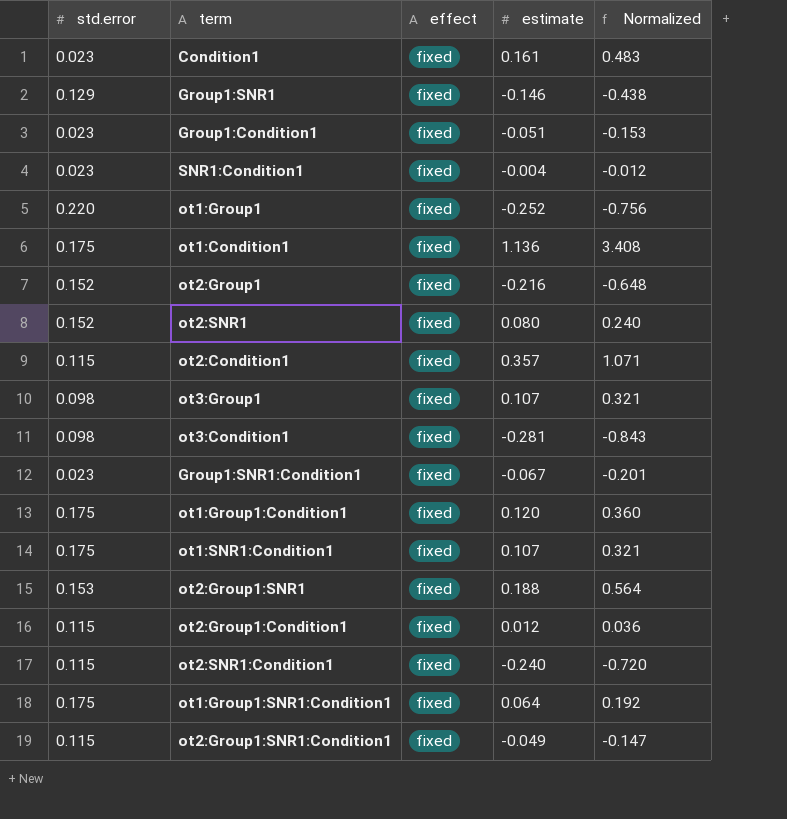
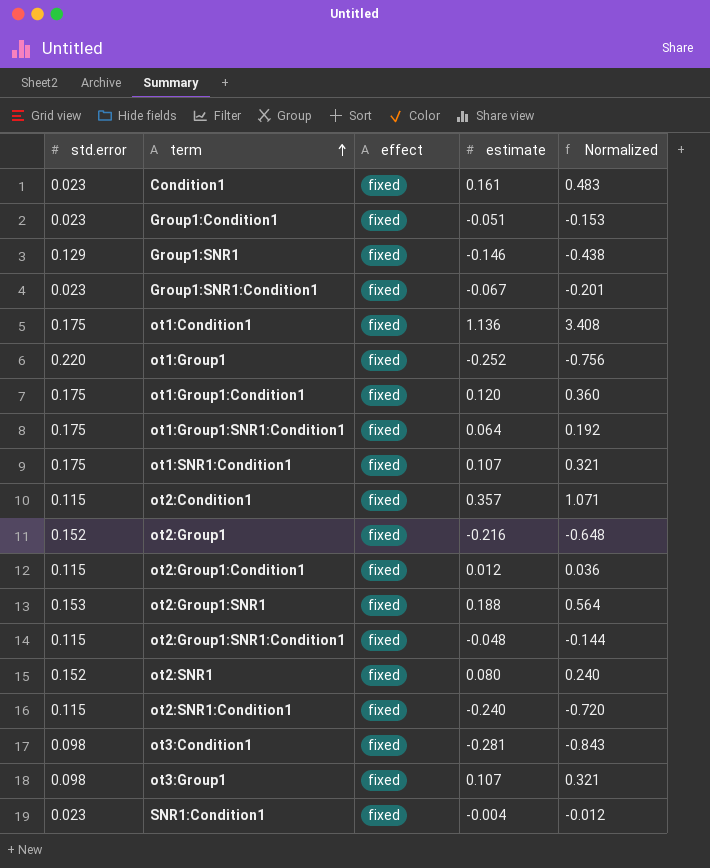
row order: none -> term ascending
ot2:Group1:SNR1:Condition1 | estimate: -0.049 -> -0.048
ot2:Group1:SNR1:Condition1 | Normalized: -0.147 -> -0.144

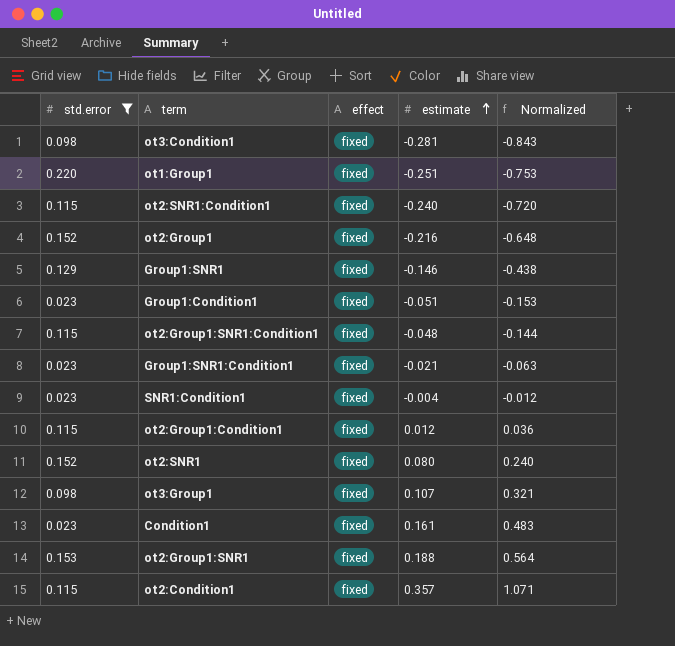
filter: none -> std.error != 0.175
row order: term ascending -> estimate ascending
ot1:Group1 | estimate: -0.252 -> -0.251
ot1:Group1 | Normalized: -0.756 -> -0.753
Group1:SNR1:Condition1 | estimate: -0.067 -> -0.021
Group1:SNR1:Condition1 | Normalized: -0.201 -> -0.063

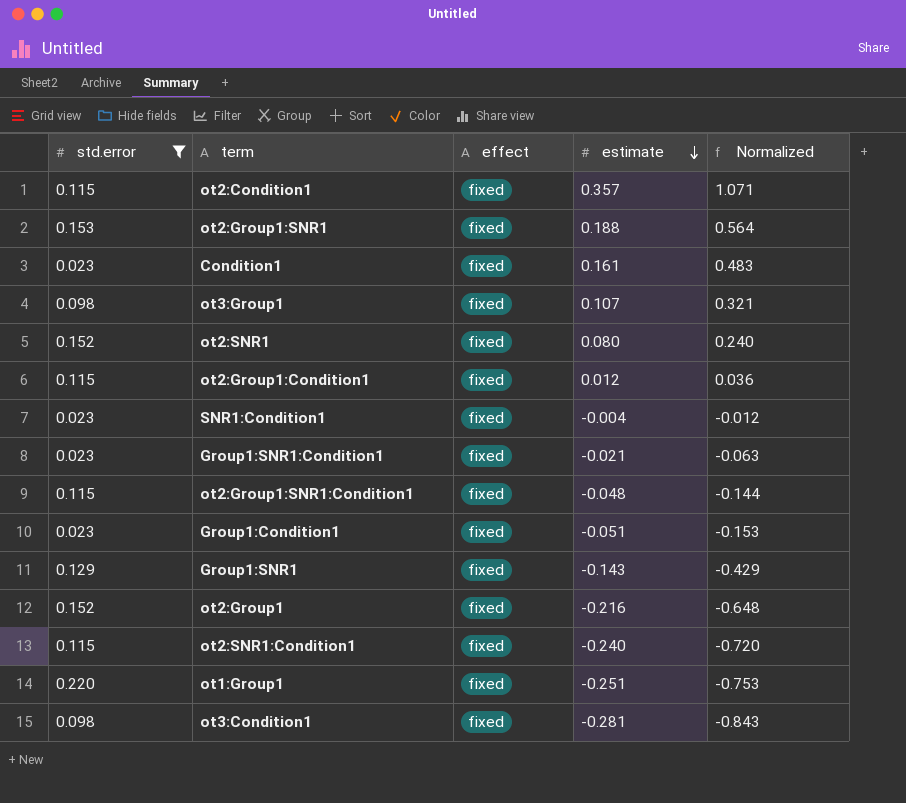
row order: estimate ascending -> estimate descending
Group1:SNR1 | estimate: -0.146 -> -0.143
Group1:SNR1 | Normalized: -0.438 -> -0.429

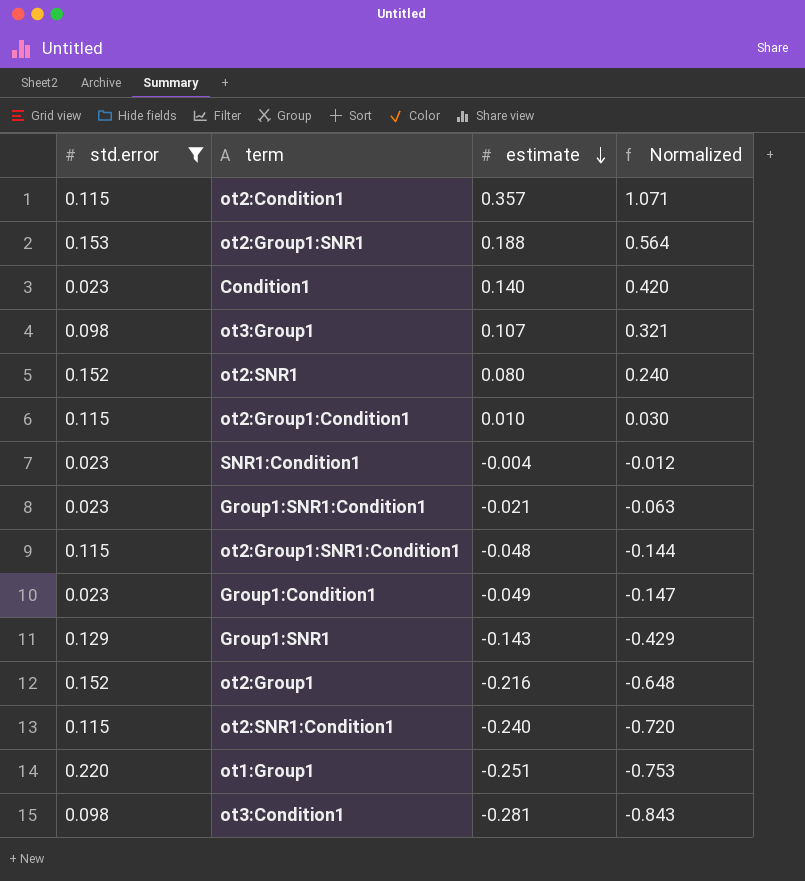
column effect | position: 3 -> none
Condition1 | estimate: 0.161 -> 0.140
Condition1 | Normalized: 0.483 -> 0.420
ot2:Group1:Condition1 | estimate: 0.012 -> 0.010
ot2:Group1:Condition1 | Normalized: 0.036 -> 0.030
Group1:Condition1 | estimate: -0.051 -> -0.049
Group1:Condition1 | Normalized: -0.153 -> -0.147

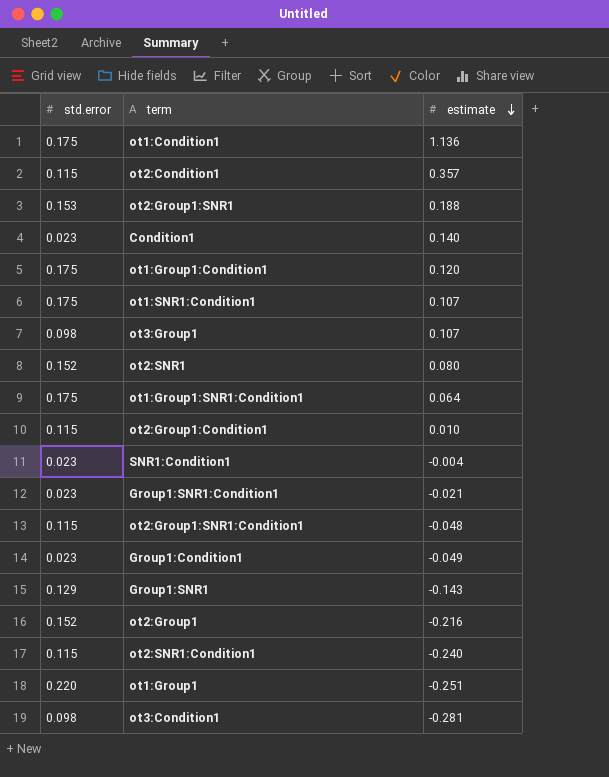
filter: std.error != 0.175 -> none
column Normalized | formula: [estimate] * 3 -> none

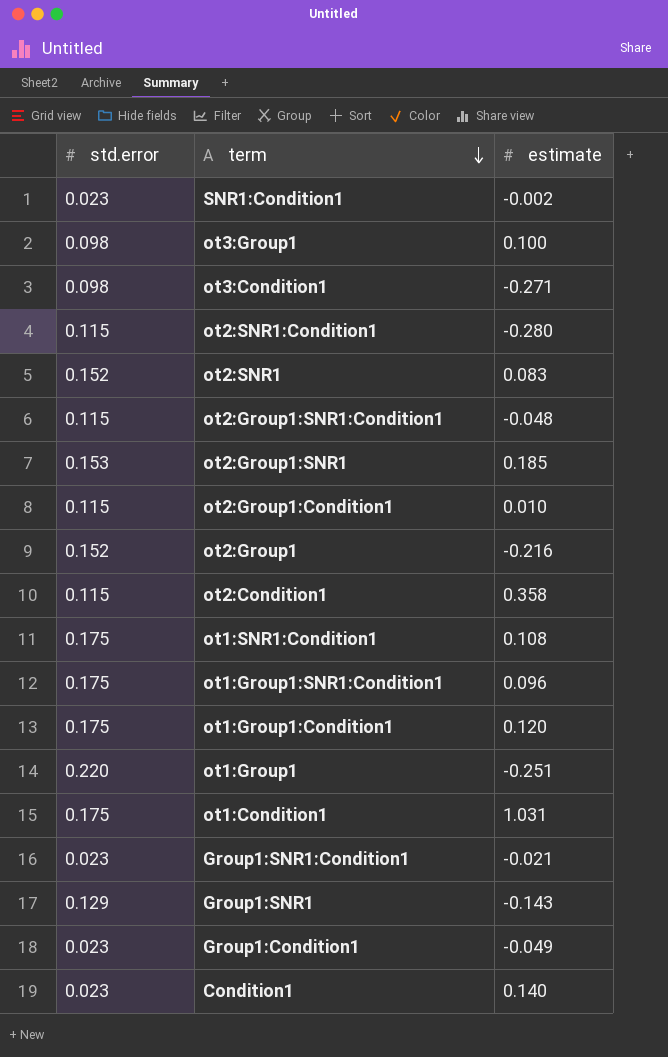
row order: estimate descending -> term descending
SNR1:Condition1 | estimate: -0.004 -> -0.002
ot3:Group1 | estimate: 0.107 -> 0.100
ot3:Condition1 | estimate: -0.281 -> -0.271
ot2:SNR1:Condition1 | estimate: -0.240 -> -0.280
ot2:SNR1 | estimate: 0.080 -> 0.083
ot2:Group1:SNR1 | estimate: 0.188 -> 0.185
ot2:Condition1 | estimate: 0.357 -> 0.358
ot1:SNR1:Condition1 | estimate: 0.107 -> 0.108
ot1:Group1:SNR1:Condition1 | estimate: 0.064 -> 0.096
ot1:Condition1 | estimate: 1.136 -> 1.031

